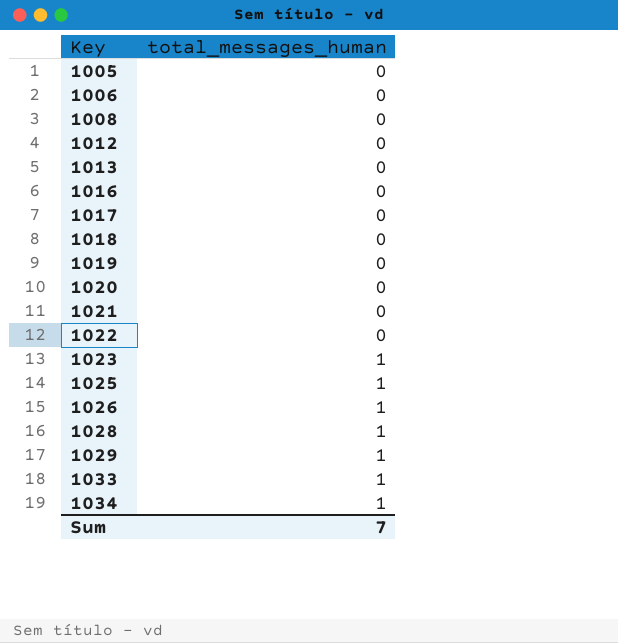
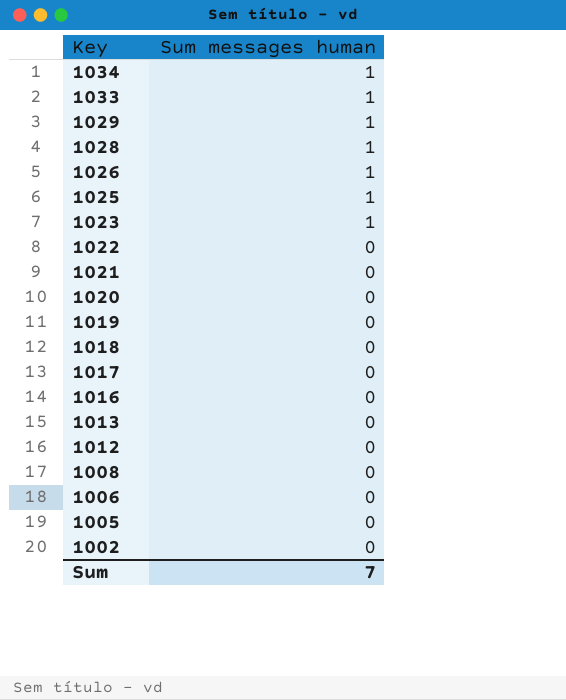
row order: Key ascending -> Key descending
column name: total_messages_human -> Sum messages human
row 1002: none -> 0

